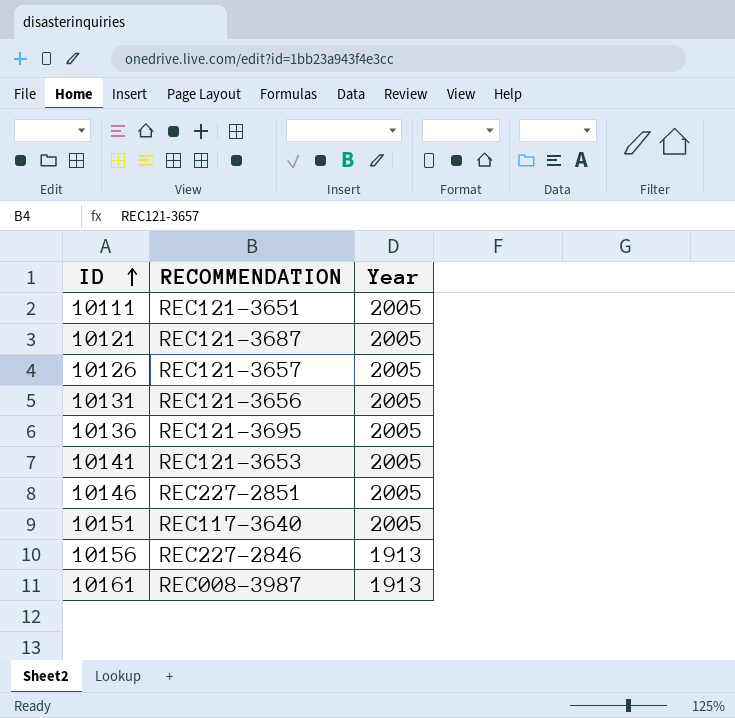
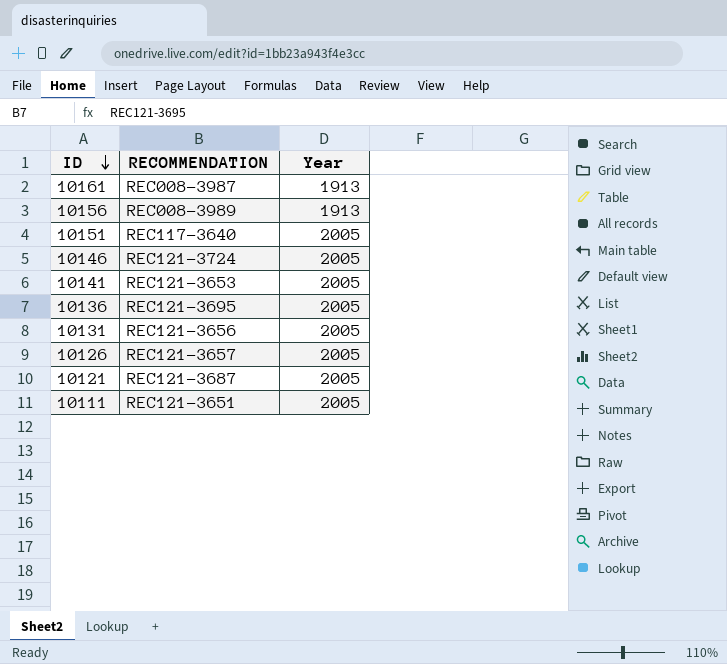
row order: ID ascending -> ID descending
10156 | RECOMMENDATION: REC227-2846 -> REC008-3989
10146 | RECOMMENDATION: REC227-2851 -> REC121-3724

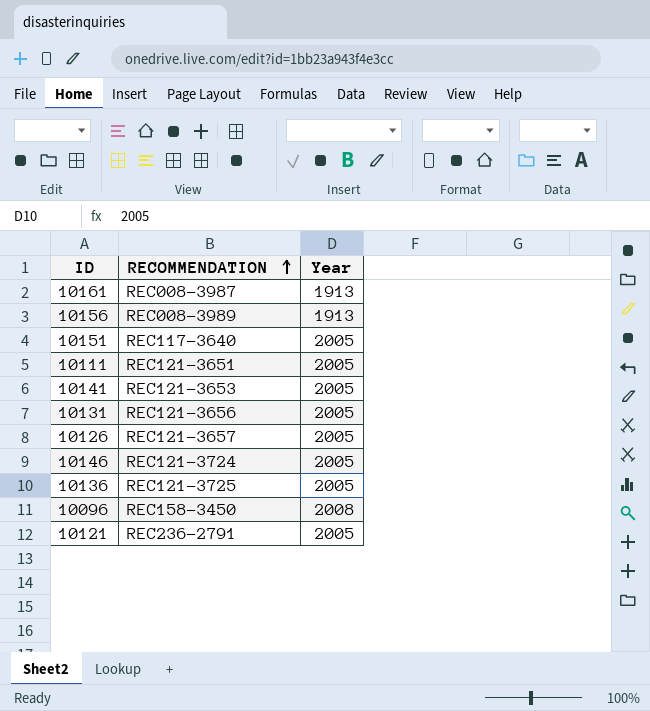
row order: ID descending -> RECOMMENDATION ascending
10136 | RECOMMENDATION: REC121-3695 -> REC121-3725
row 10096: none -> REC158-3450 | 2008
10121 | RECOMMENDATION: REC121-3687 -> REC236-2791

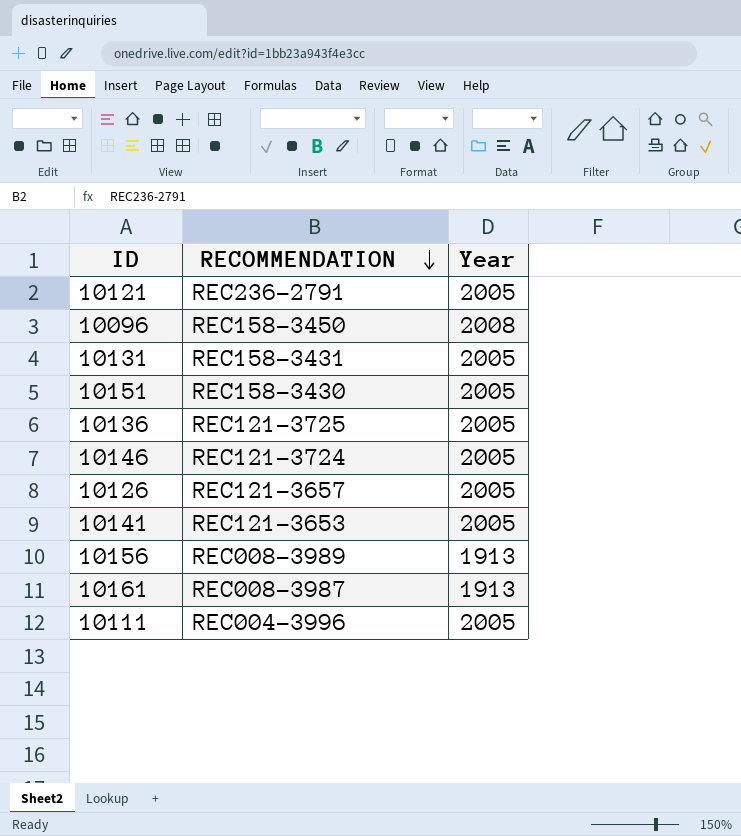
row order: RECOMMENDATION ascending -> RECOMMENDATION descending
10131 | RECOMMENDATION: REC121-3656 -> REC158-3431
10151 | RECOMMENDATION: REC117-3640 -> REC158-3430
10111 | RECOMMENDATION: REC121-3651 -> REC004-3996

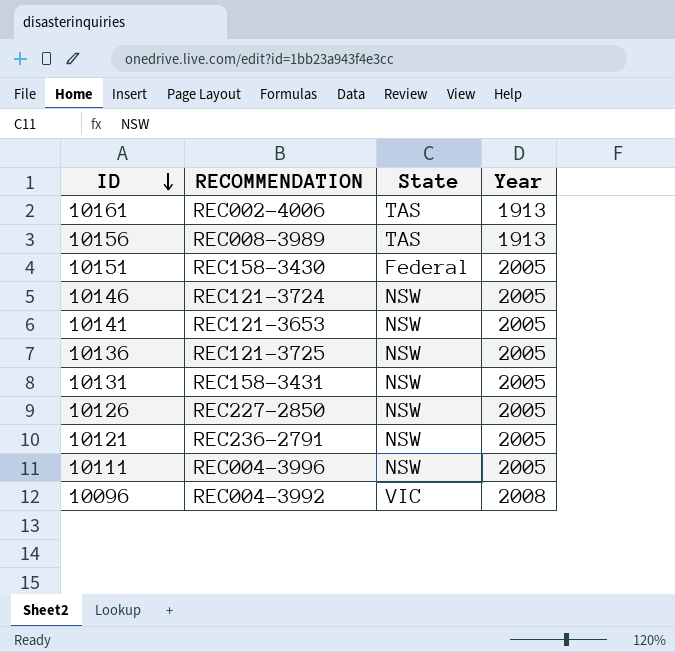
row order: RECOMMENDATION descending -> ID descending
column State | position: none -> 3
10161 | RECOMMENDATION: REC008-3987 -> REC002-4006
10126 | RECOMMENDATION: REC121-3657 -> REC227-2850
10096 | RECOMMENDATION: REC158-3450 -> REC004-3992

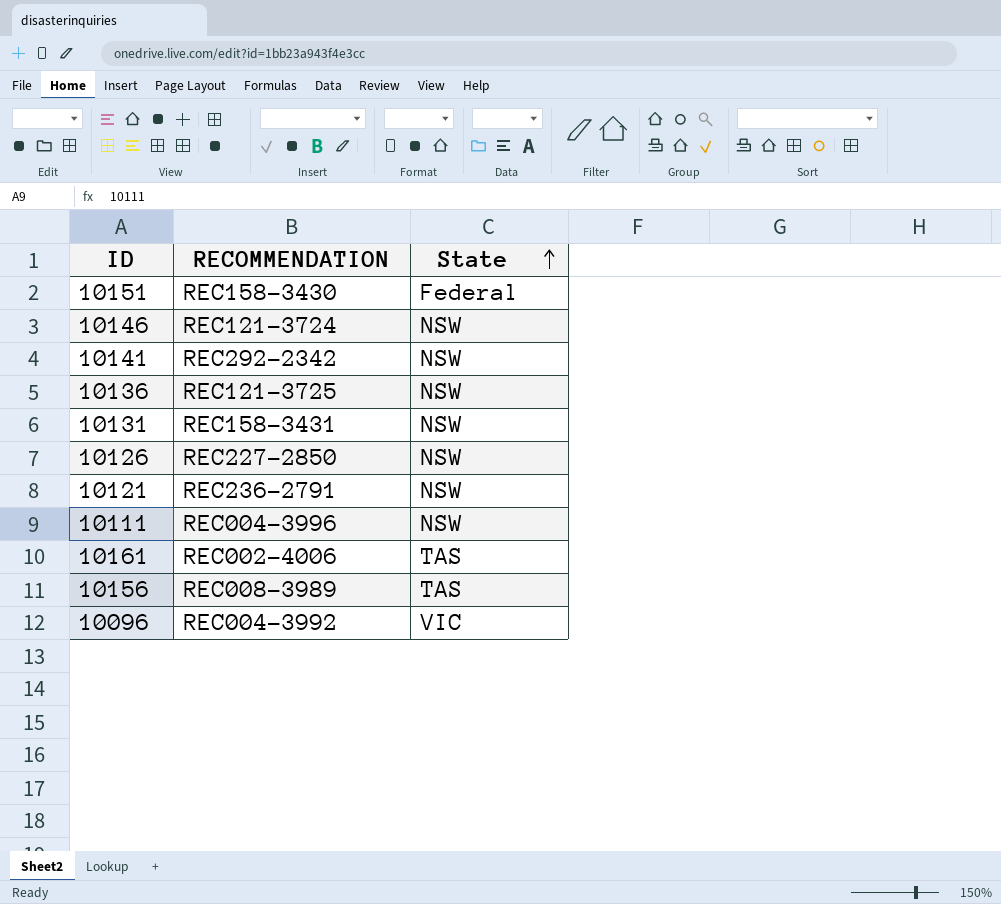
row order: ID descending -> State ascending
column Year | position: 4 -> none
10141 | RECOMMENDATION: REC121-3653 -> REC292-2342

